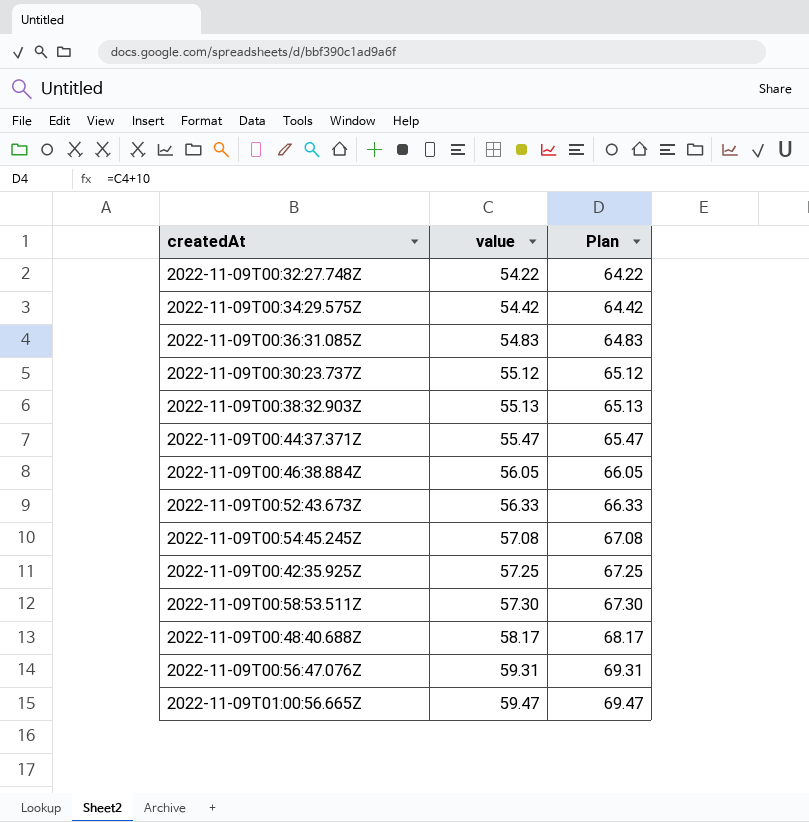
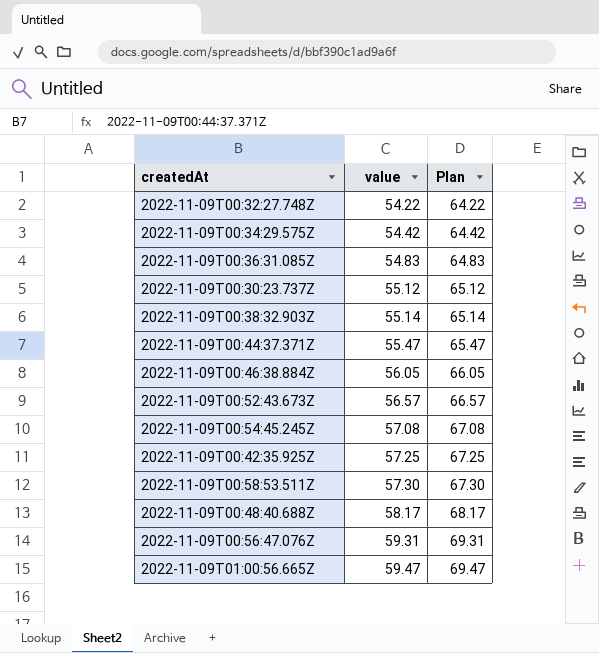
2022-11-09T00:38:32.903Z | value: 55.13 -> 55.14
2022-11-09T00:38:32.903Z | Plan: 65.13 -> 65.14
2022-11-09T00:52:43.673Z | value: 56.33 -> 56.57
2022-11-09T00:52:43.673Z | Plan: 66.33 -> 66.57

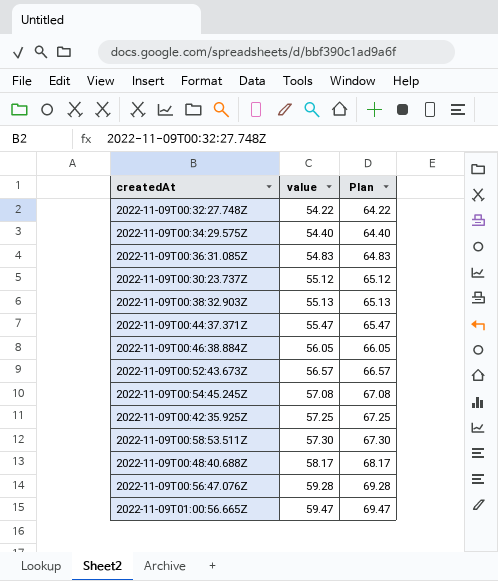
2022-11-09T00:34:29.575Z | value: 54.42 -> 54.40
2022-11-09T00:34:29.575Z | Plan: 64.42 -> 64.40
2022-11-09T00:38:32.903Z | value: 55.14 -> 55.13
2022-11-09T00:38:32.903Z | Plan: 65.14 -> 65.13
2022-11-09T00:56:47.076Z | value: 59.31 -> 59.28
2022-11-09T00:56:47.076Z | Plan: 69.31 -> 69.28

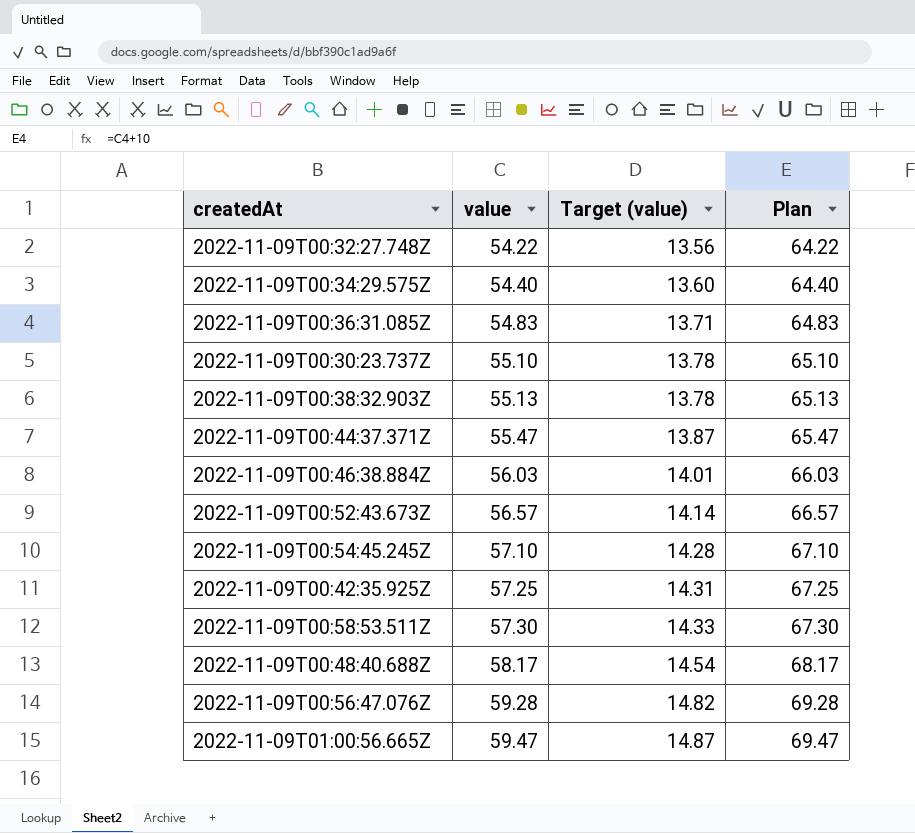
column Target (value) | formula: none -> [value] * 0.25
2022-11-09T00:30:23.737Z | value: 55.12 -> 55.10
2022-11-09T00:30:23.737Z | Plan: 65.12 -> 65.10
2022-11-09T00:46:38.884Z | value: 56.05 -> 56.03
2022-11-09T00:46:38.884Z | Plan: 66.05 -> 66.03
2022-11-09T00:54:45.245Z | value: 57.08 -> 57.10
2022-11-09T00:54:45.245Z | Plan: 67.08 -> 67.10

